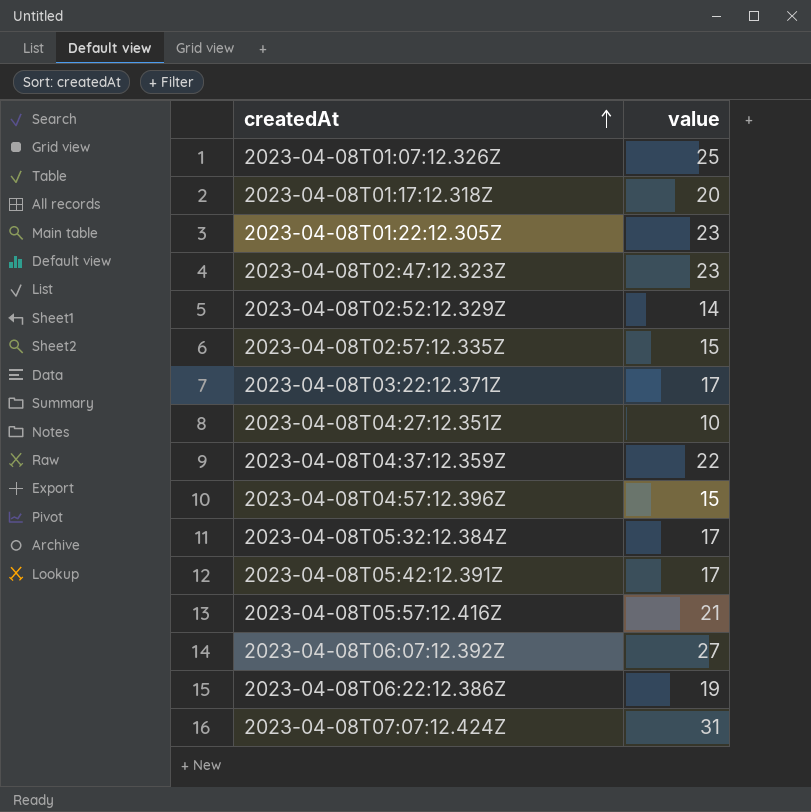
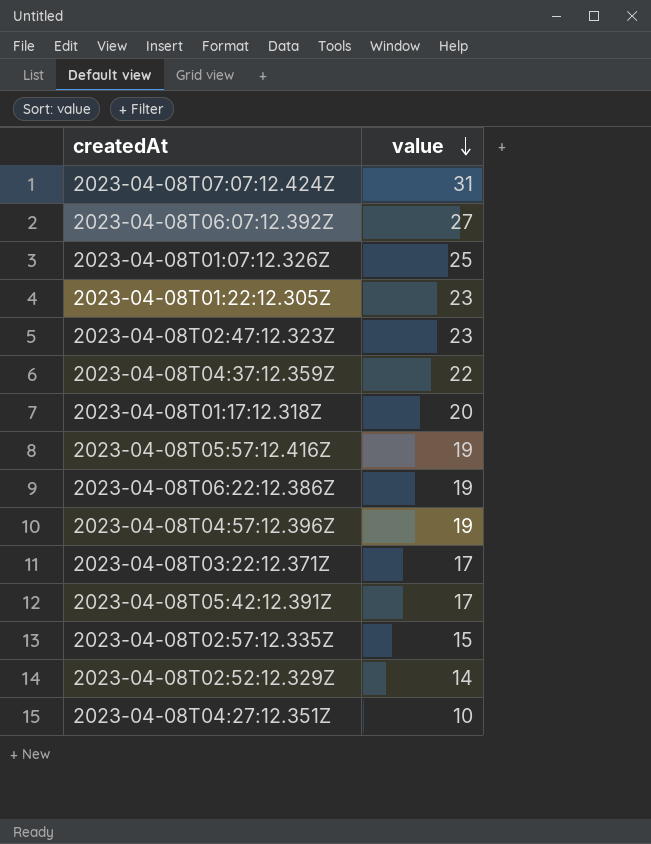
row order: createdAt ascending -> value descending
row 2023-04-08T05:32:12.384Z: 17 -> none
2023-04-08T05:57:12.416Z | value: 21 -> 19
2023-04-08T04:57:12.396Z | value: 15 -> 19

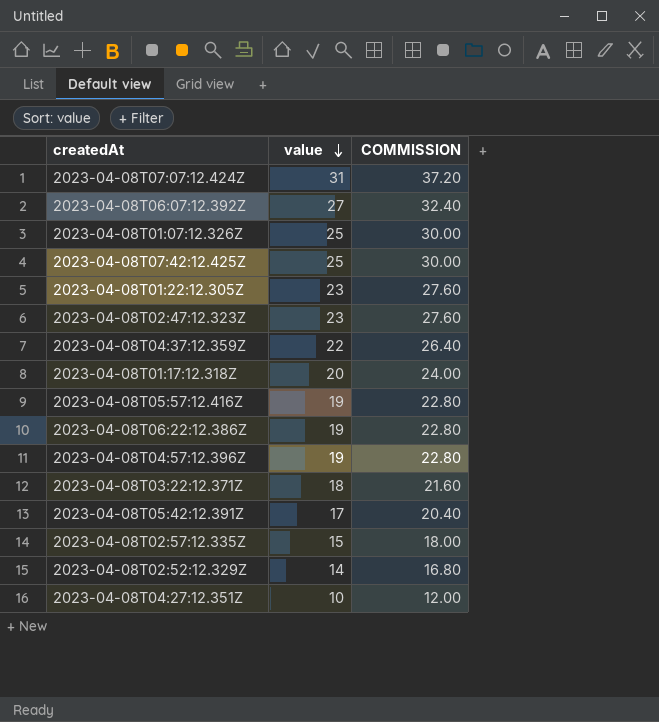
column COMMISSION | formula: none -> [value] * 1.2
row 2023-04-08T07:42:12.425Z: none -> 25 | 30.00
2023-04-08T03:22:12.371Z | value: 17 -> 18

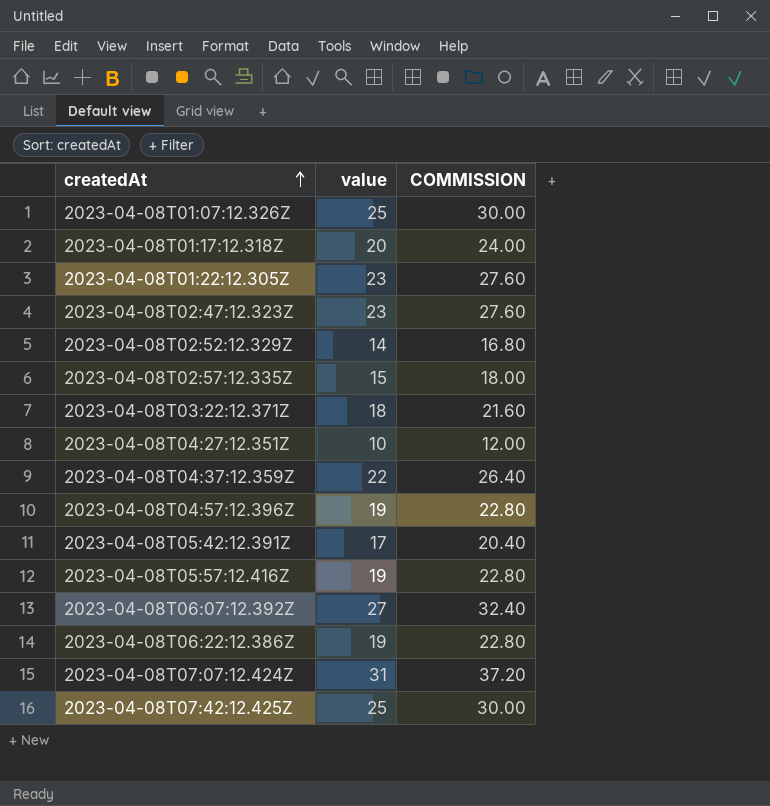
row order: value descending -> createdAt ascending

